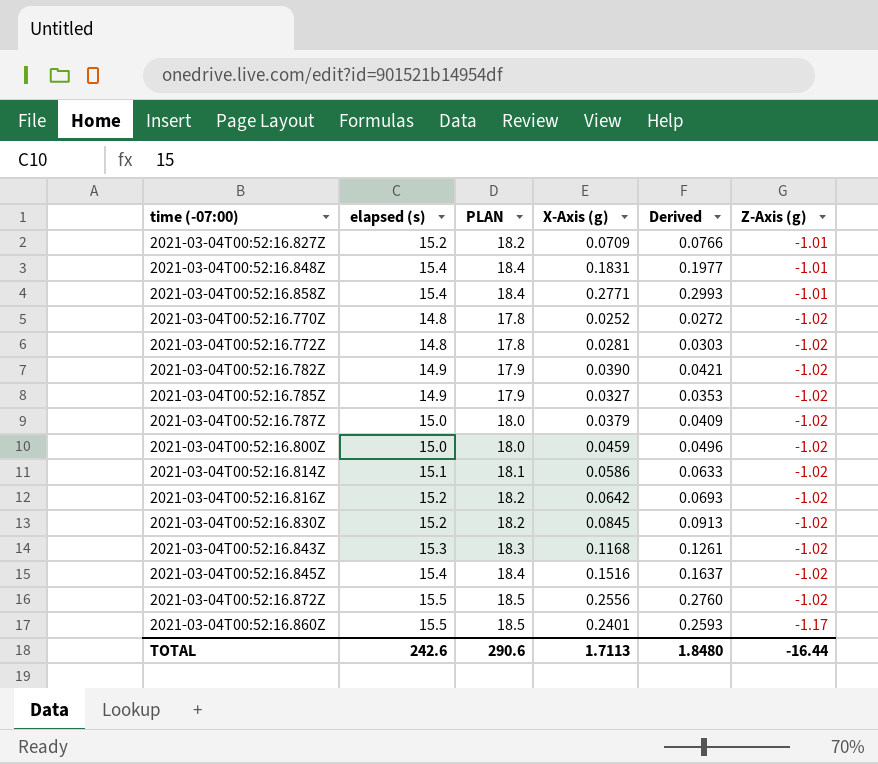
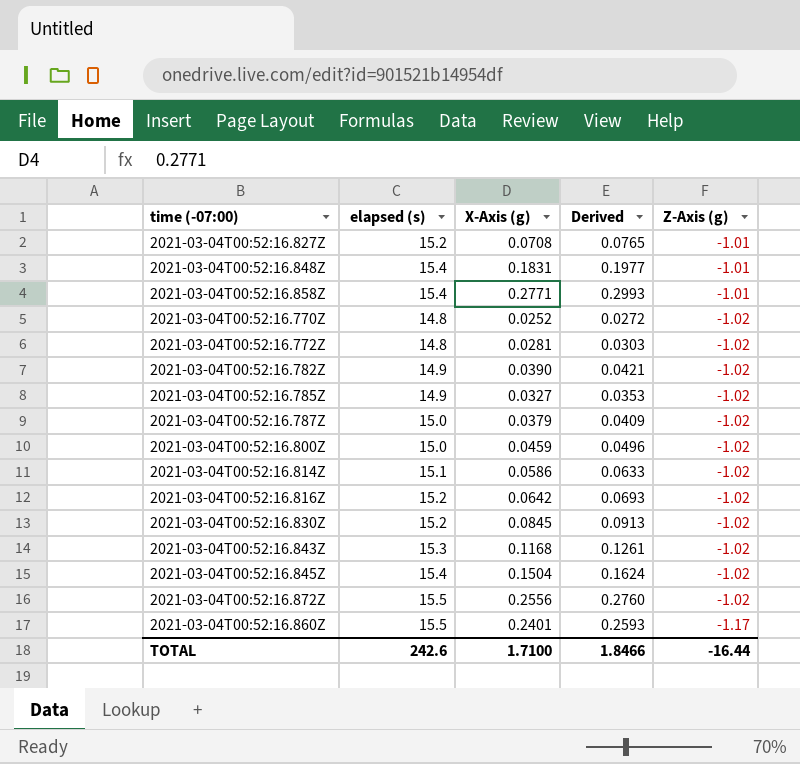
column PLAN | formula: [elapsed (s)] + 3 -> none
2021-03-04T00:52:16.827Z | X-Axis (g): 0.0709 -> 0.0708
2021-03-04T00:52:16.827Z | Derived: 0.0766 -> 0.0765
2021-03-04T00:52:16.845Z | X-Axis (g): 0.1516 -> 0.1504
2021-03-04T00:52:16.845Z | Derived: 0.1637 -> 0.1624
TOTAL | X-Axis (g): 1.7113 -> 1.7100
TOTAL | Derived: 1.8480 -> 1.8466

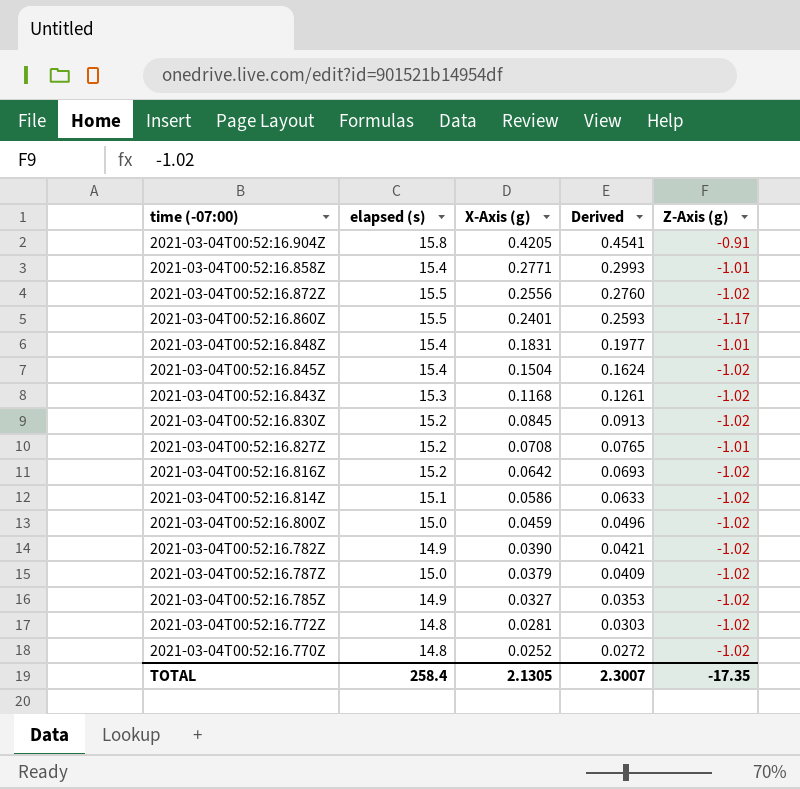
row order: Z-Axis (g) descending -> X-Axis (g) descending
row 2021-03-04T00:52:16.904Z: none -> 15.8 | 0.4205 | 0.4541 | -0.91
TOTAL | elapsed (s): 242.6 -> 258.4
TOTAL | X-Axis (g): 1.7100 -> 2.1305
TOTAL | Derived: 1.8466 -> 2.3007
TOTAL | Z-Axis (g): -16.44 -> -17.35

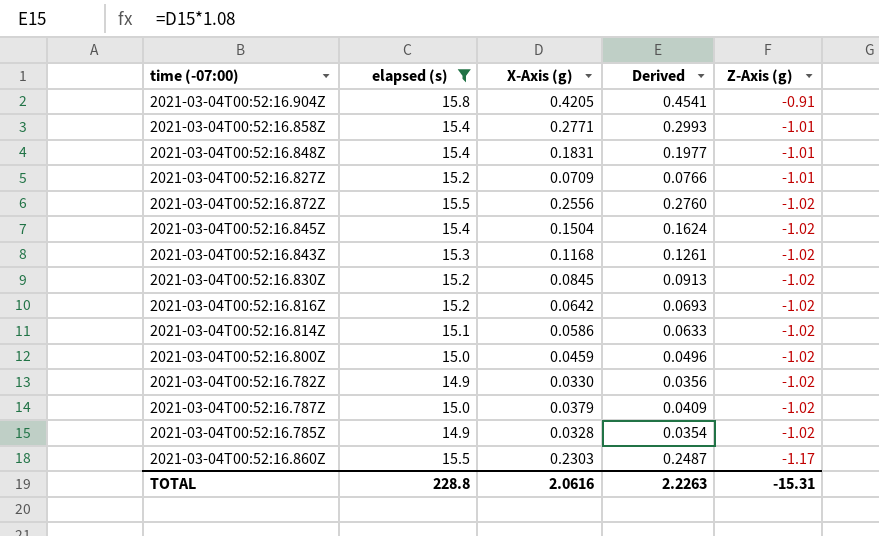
filter: none -> elapsed (s) != 14.8
row order: X-Axis (g) descending -> Z-Axis (g) descending
2021-03-04T00:52:16.827Z | X-Axis (g): 0.0708 -> 0.0709
2021-03-04T00:52:16.827Z | Derived: 0.0765 -> 0.0766
2021-03-04T00:52:16.782Z | X-Axis (g): 0.0390 -> 0.0330
2021-03-04T00:52:16.782Z | Derived: 0.0421 -> 0.0356
2021-03-04T00:52:16.785Z | X-Axis (g): 0.0327 -> 0.0328
2021-03-04T00:52:16.785Z | Derived: 0.0353 -> 0.0354
2021-03-04T00:52:16.860Z | X-Axis (g): 0.2401 -> 0.2303
2021-03-04T00:52:16.860Z | Derived: 0.2593 -> 0.2487
TOTAL | elapsed (s): 258.4 -> 228.8
TOTAL | X-Axis (g): 2.1305 -> 2.0616
TOTAL | Derived: 2.3007 -> 2.2263
TOTAL | Z-Axis (g): -17.35 -> -15.31

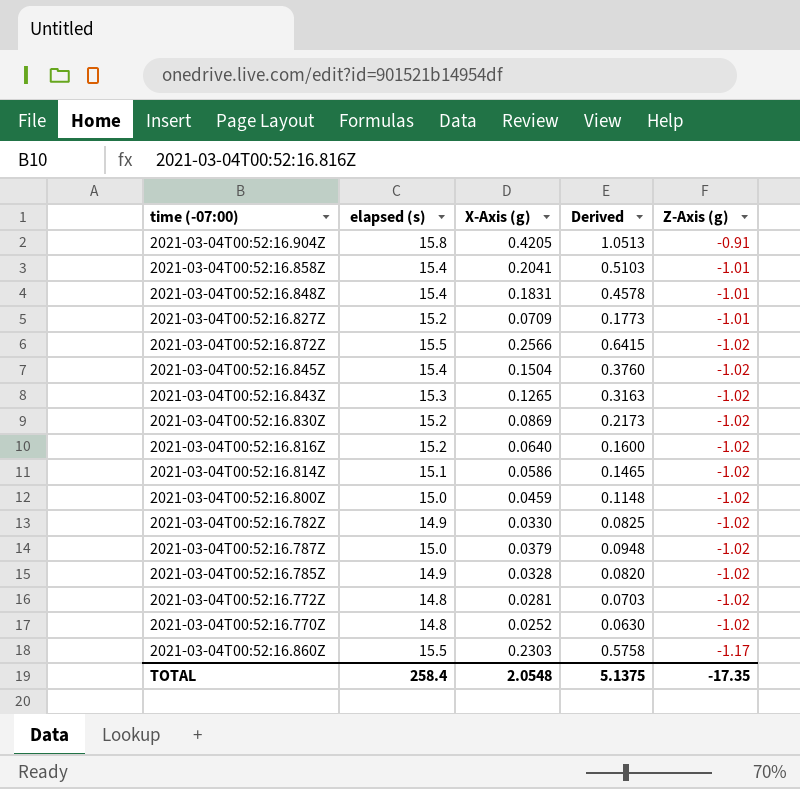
filter: elapsed (s) != 14.8 -> none
column Derived | formula: [X-Axis (g)] * 1.08 -> [X-Axis (g)] * 2.5
2021-03-04T00:52:16.858Z | X-Axis (g): 0.2771 -> 0.2041
2021-03-04T00:52:16.872Z | X-Axis (g): 0.2556 -> 0.2566
2021-03-04T00:52:16.843Z | X-Axis (g): 0.1168 -> 0.1265
2021-03-04T00:52:16.830Z | X-Axis (g): 0.0845 -> 0.0869
2021-03-04T00:52:16.816Z | X-Axis (g): 0.0642 -> 0.0640
TOTAL | elapsed (s): 228.8 -> 258.4
TOTAL | X-Axis (g): 2.0616 -> 2.0548
TOTAL | Derived: 2.2263 -> 5.1375
TOTAL | Z-Axis (g): -15.31 -> -17.35

